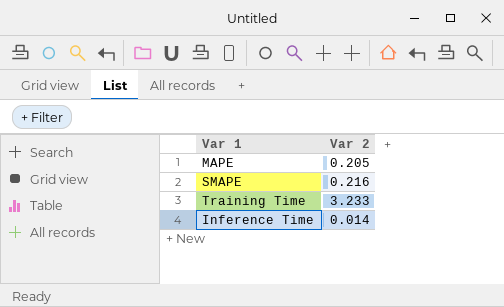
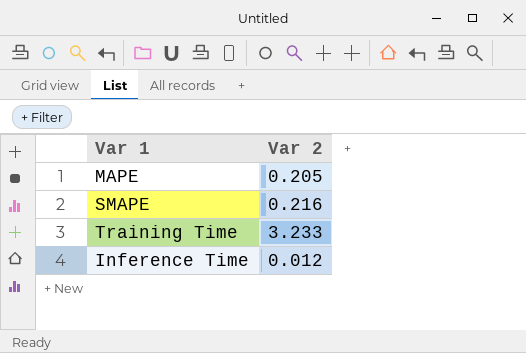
Inference Time | Var 2: 0.014 -> 0.012

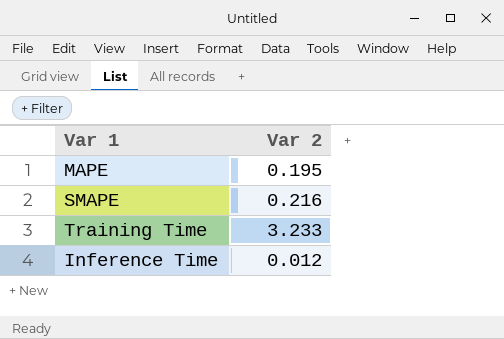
MAPE | Var 2: 0.205 -> 0.195

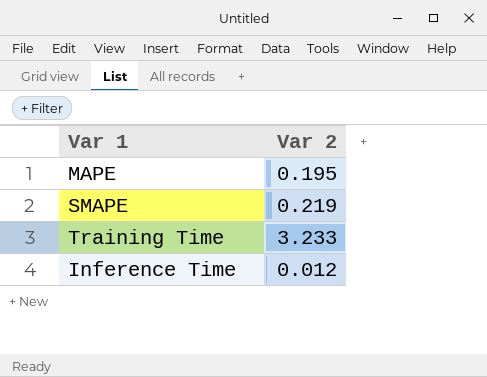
SMAPE | Var 2: 0.216 -> 0.219

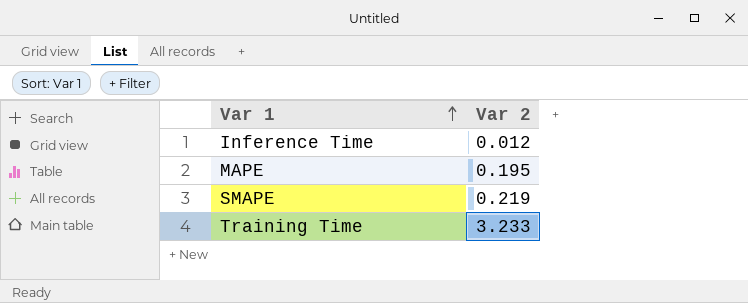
row order: none -> Var 1 ascending

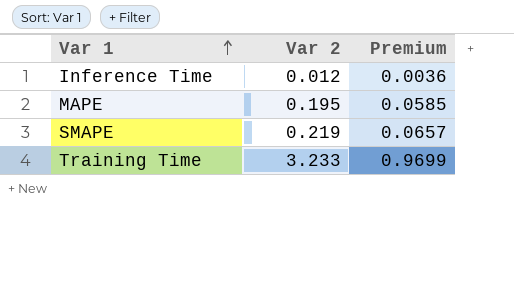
column Premium | formula: none -> [Var 2] * 0.3

